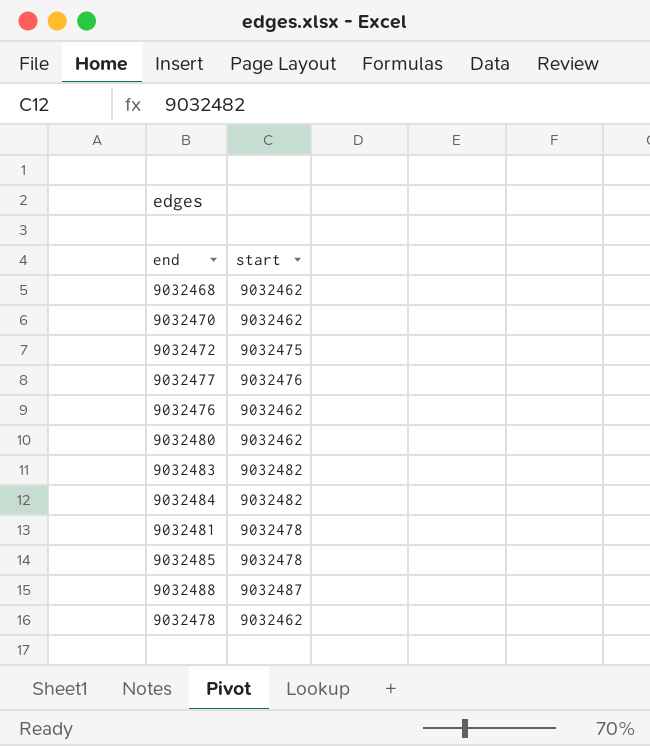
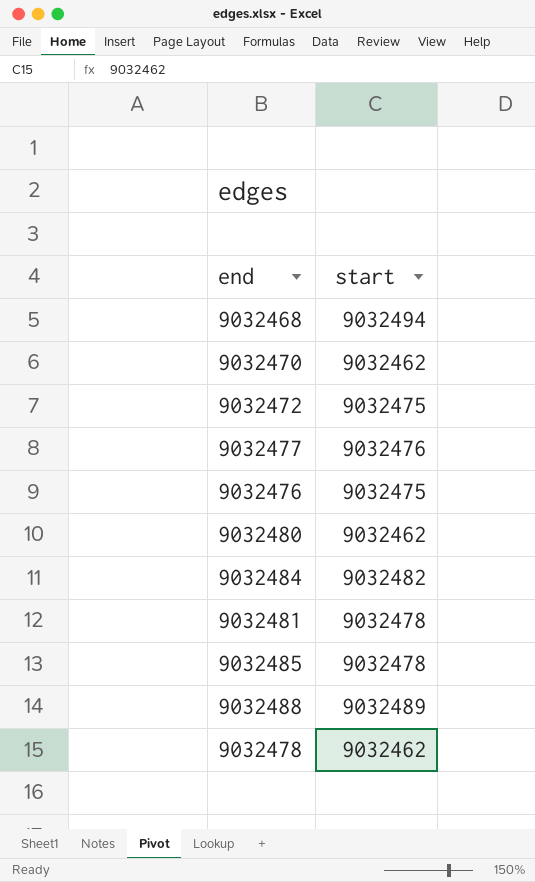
row 9032483: 9032482 -> none
9032468 | start: 9032462 -> 9032494
9032476 | start: 9032462 -> 9032475
9032488 | start: 9032487 -> 9032489

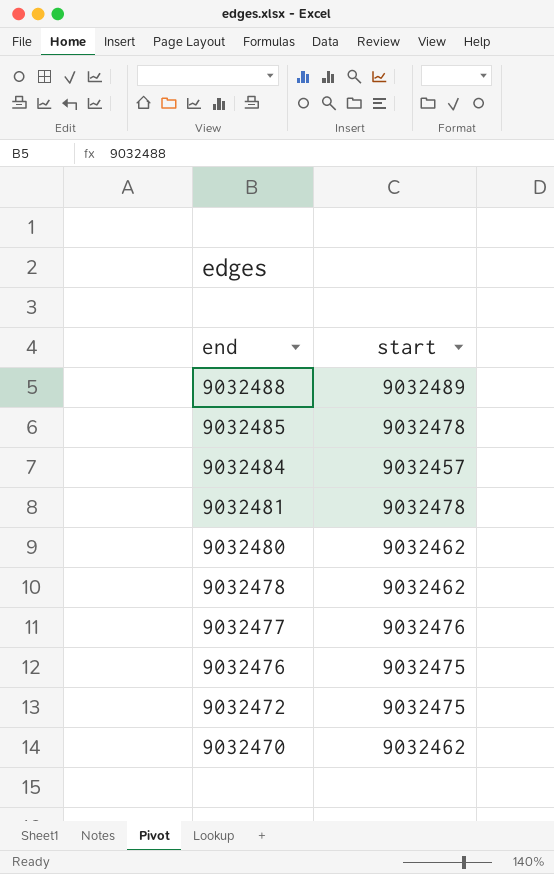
row order: none -> end descending
row 9032468: 9032494 -> none
9032484 | start: 9032482 -> 9032457

